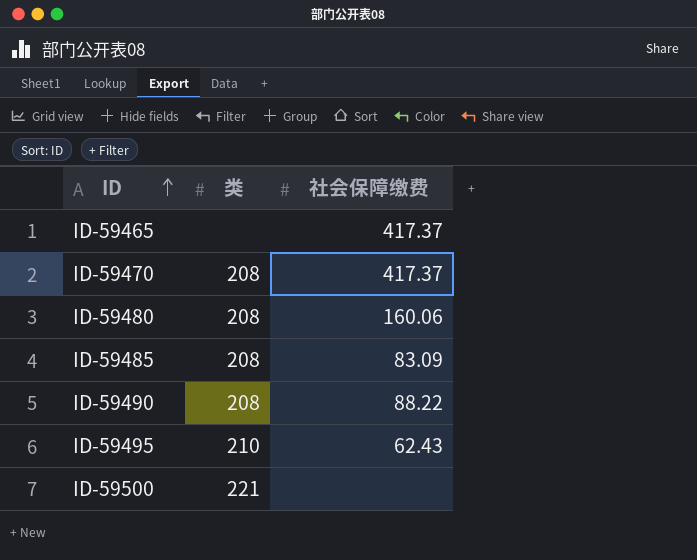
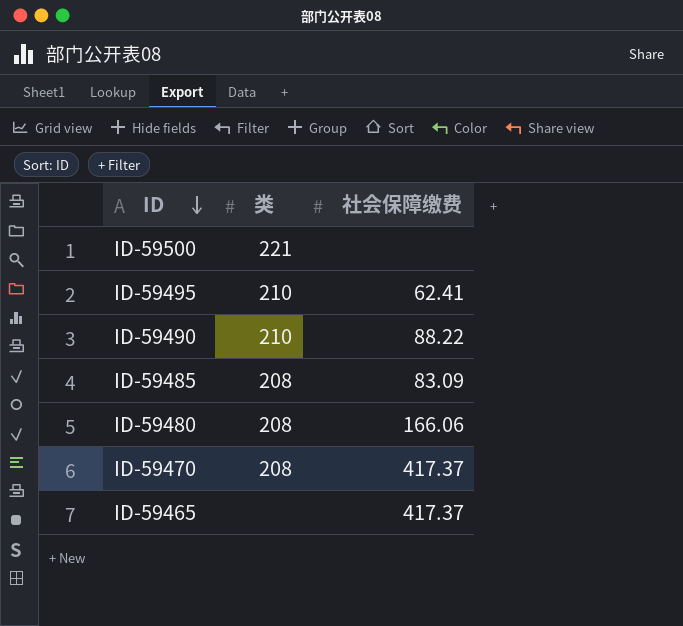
row order: ID ascending -> ID descending
ID-59495 | 社会保障缴费: 62.43 -> 62.41
ID-59490 | 类: 208 -> 210
ID-59480 | 社会保障缴费: 160.06 -> 166.06

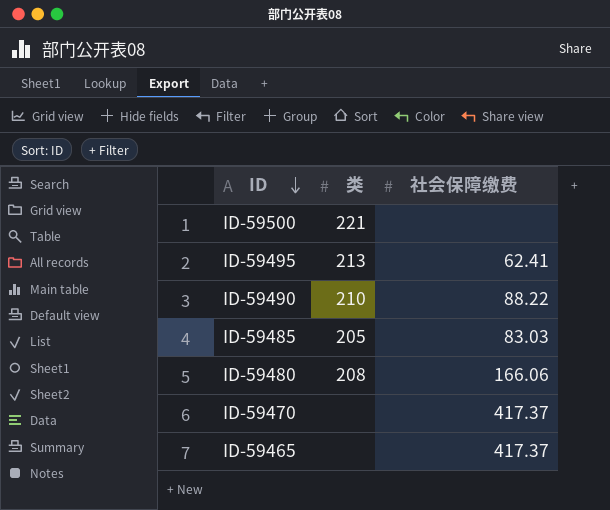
ID-59495 | 类: 210 -> 213
ID-59485 | 类: 208 -> 205
ID-59485 | 社会保障缴费: 83.09 -> 83.03
ID-59470 | 类: 208 -> none

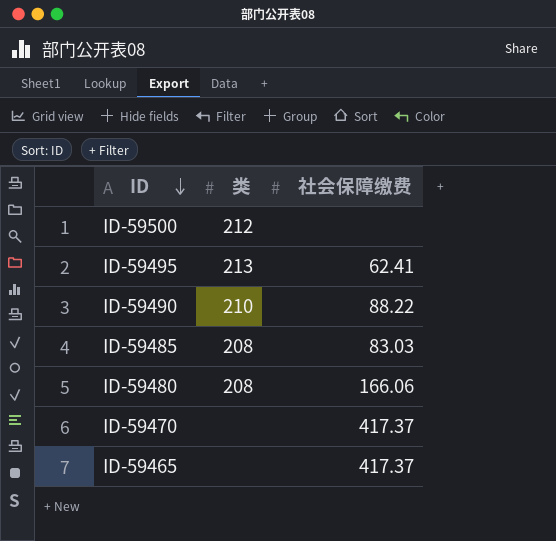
ID-59500 | 类: 221 -> 212
ID-59485 | 类: 205 -> 208

